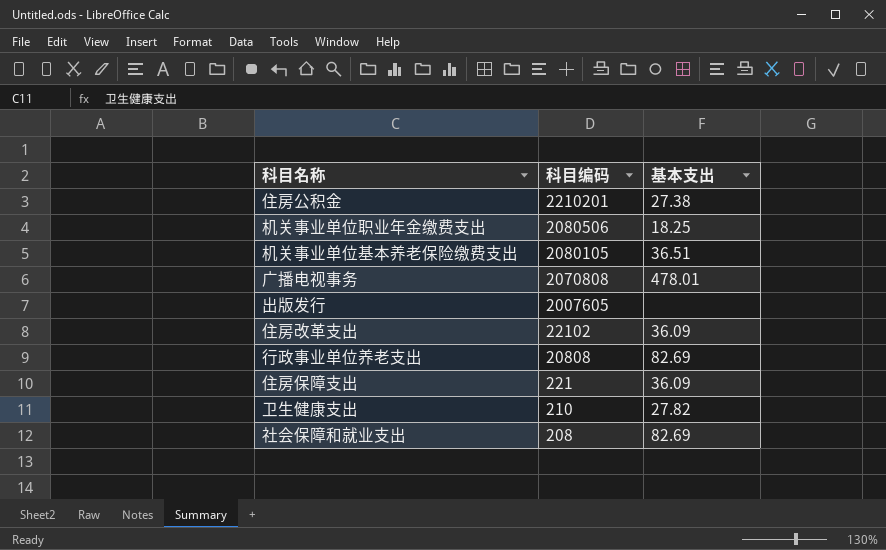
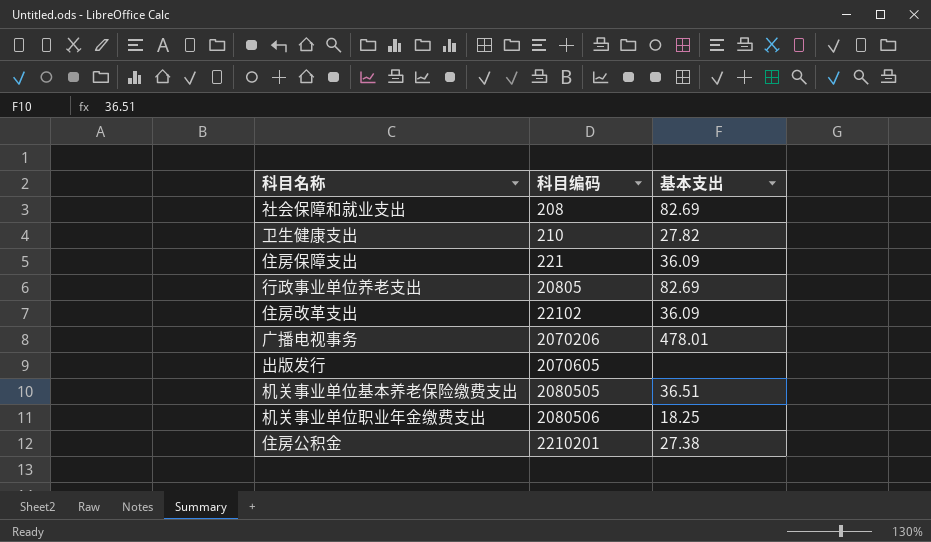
row order: 科目编码 descending -> 科目编码 ascending
行政事业单位养老支出 | 科目编码: 20808 -> 20805
广播电视事务 | 科目编码: 2070808 -> 2070206
出版发行 | 科目编码: 2007605 -> 2070605
机关事业单位基本养老保险缴费支出 | 科目编码: 2080105 -> 2080505

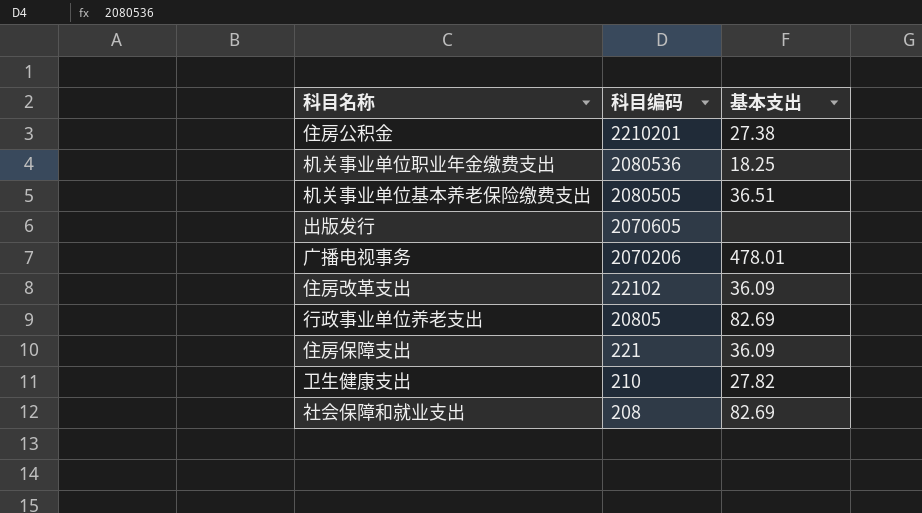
row order: 科目编码 ascending -> 科目编码 descending
机关事业单位职业年金缴费支出 | 科目编码: 2080506 -> 2080536

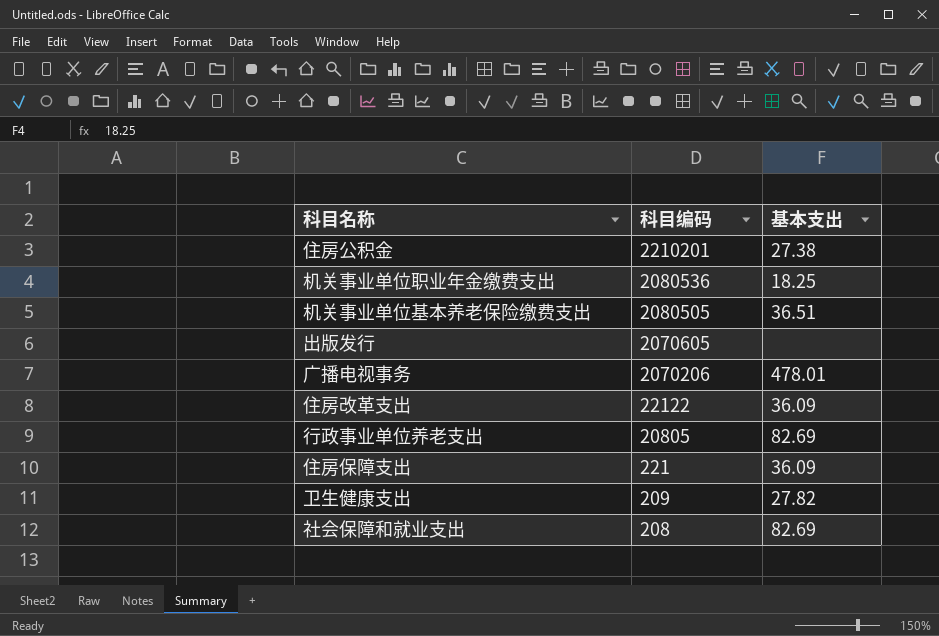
住房改革支出 | 科目编码: 22102 -> 22122
卫生健康支出 | 科目编码: 210 -> 209

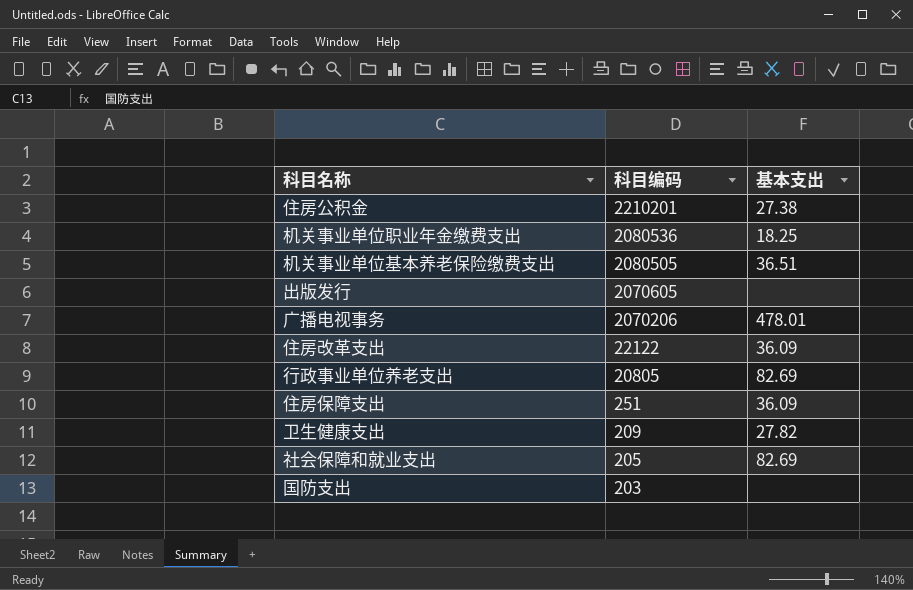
住房保障支出 | 科目编码: 221 -> 251
社会保障和就业支出 | 科目编码: 208 -> 205
row 国防支出: none -> 203 | none

